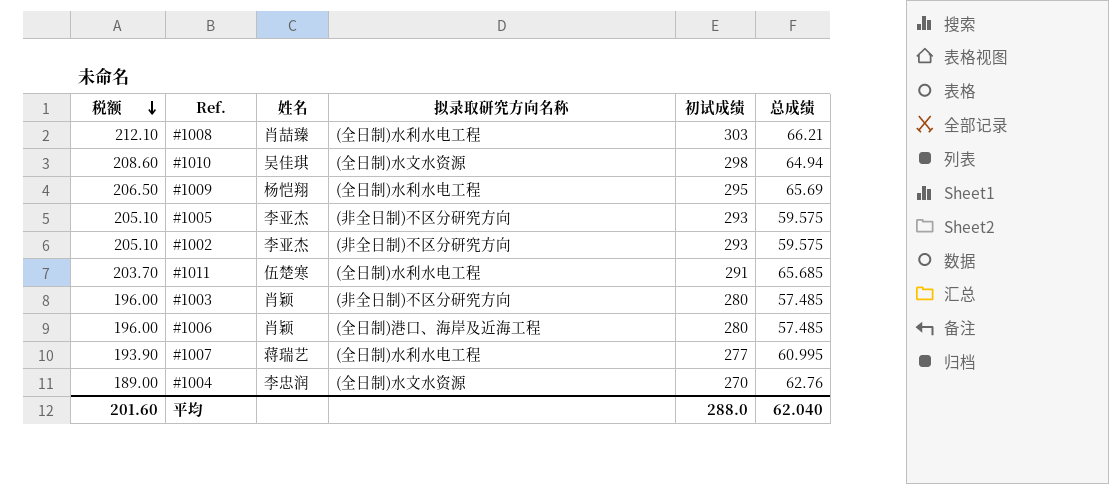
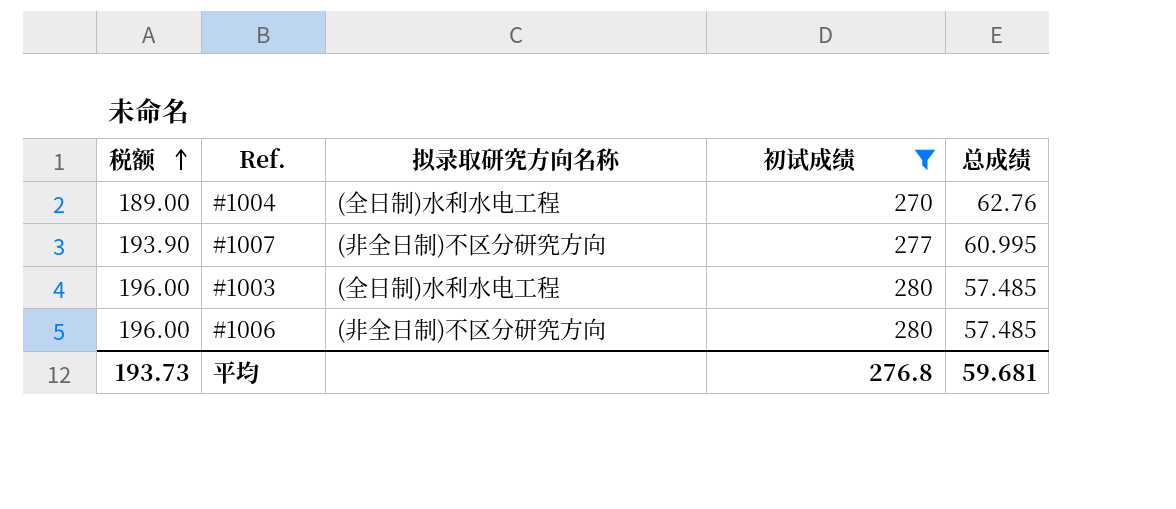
filter: none -> 初试成绩 <= 280
row order: 税额 descending -> 税额 ascending
column 姓名 | position: 3 -> none
#1004 | 拟录取研究方向名称: (全日制)水文水资源 -> (全日制)水利水电工程
#1007 | 拟录取研究方向名称: (全日制)水利水电工程 -> (非全日制)不区分研究方向
#1003 | 拟录取研究方向名称: (非全日制)不区分研究方向 -> (全日制)水利水电工程
#1006 | 拟录取研究方向名称: (全日制)港口、海岸及近海工程 -> (非全日制)不区分研究方向
平均 | 税额: 201.60 -> 193.73
平均 | 初试成绩: 288.0 -> 276.8
平均 | 总成绩: 62.040 -> 59.681

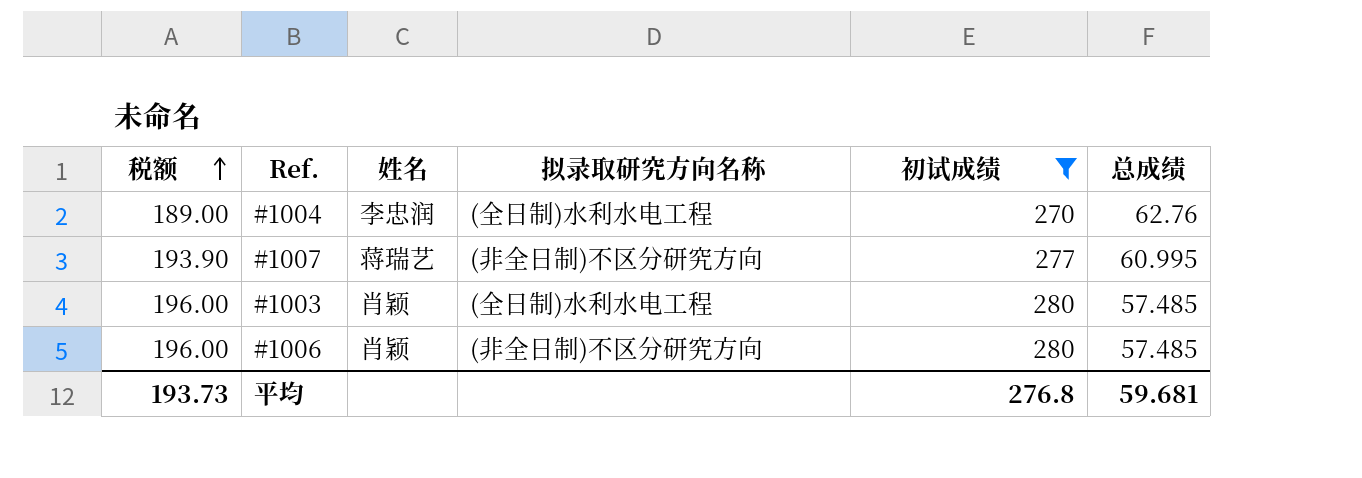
column 姓名 | position: none -> 3

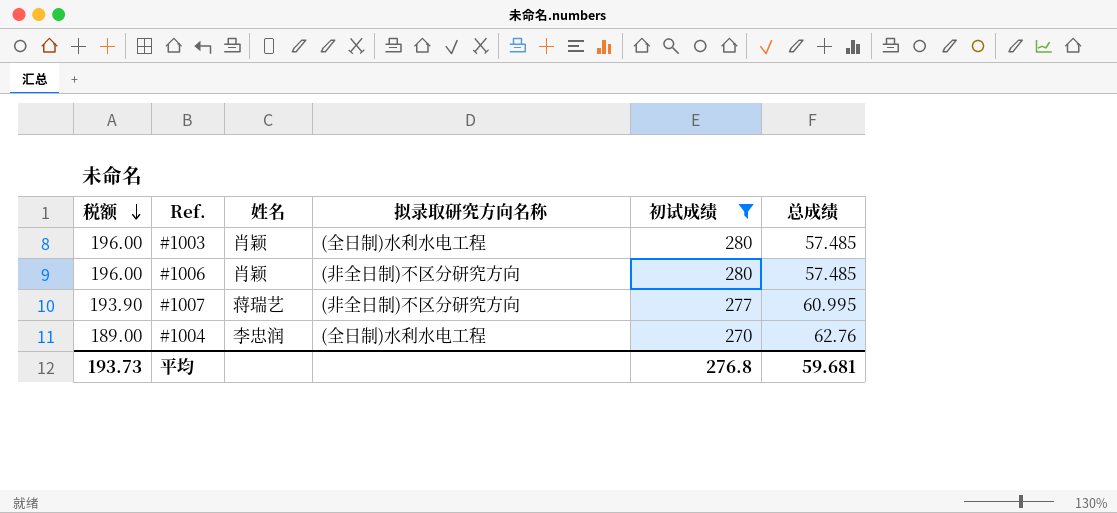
row order: 税额 ascending -> 税额 descending

